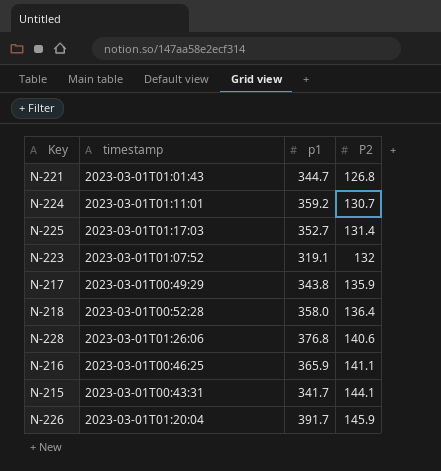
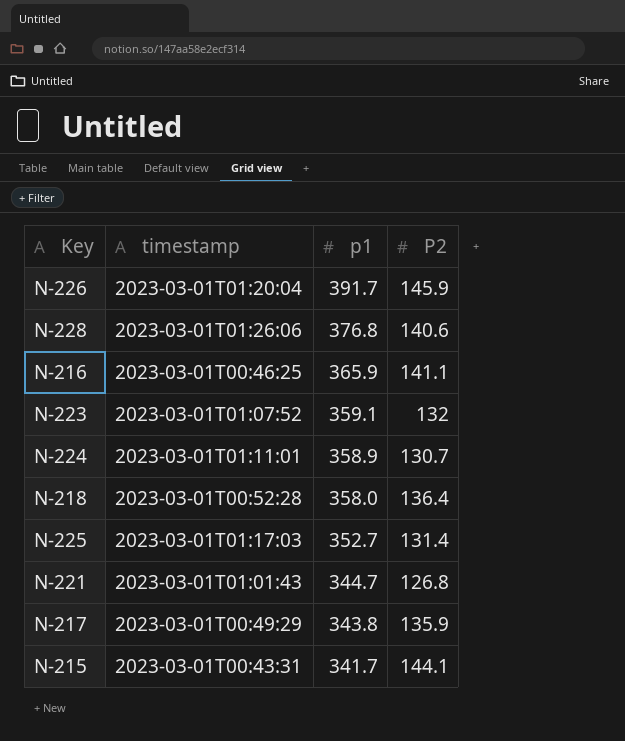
row order: P2 ascending -> p1 descending
N-223 | p1: 319.1 -> 359.1
N-224 | p1: 359.2 -> 358.9

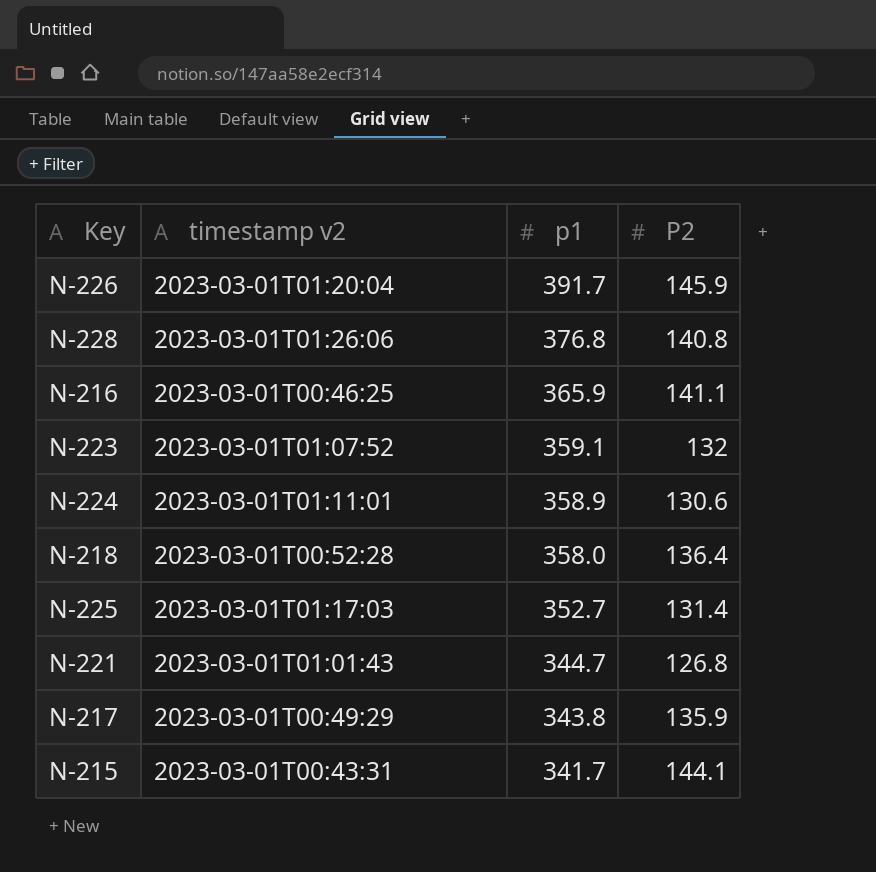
column name: timestamp -> timestamp v2
N-228 | P2: 140.6 -> 140.8
N-224 | P2: 130.7 -> 130.6

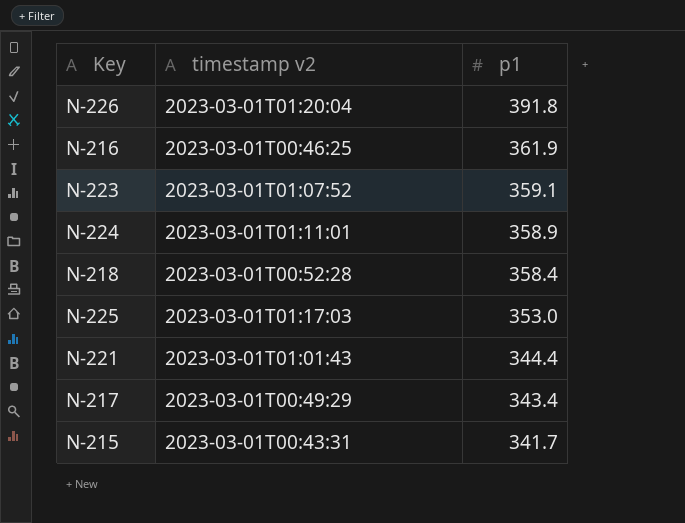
column P2 | position: 4 -> none
row N-228: 2023-03-01T01:26:06 | 376.8 | 140.8 -> none
N-226 | p1: 391.7 -> 391.8
N-216 | p1: 365.9 -> 361.9
N-218 | p1: 358.0 -> 358.4
N-225 | p1: 352.7 -> 353.0
N-221 | p1: 344.7 -> 344.4
N-217 | p1: 343.8 -> 343.4

